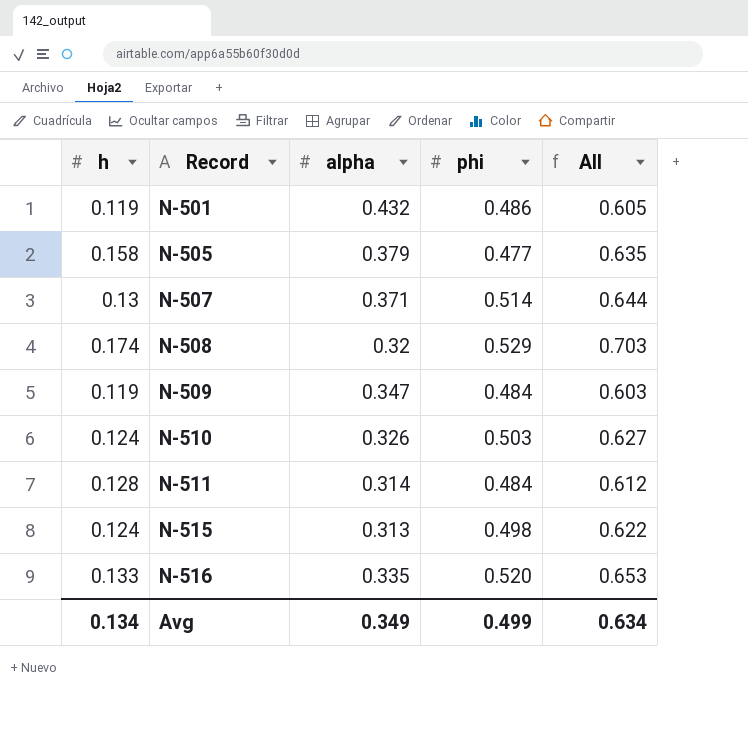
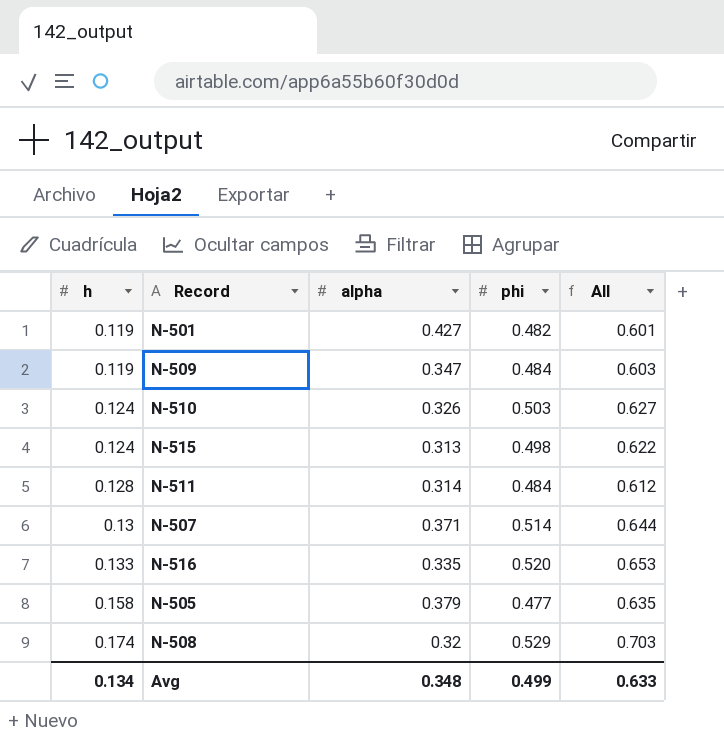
row order: Record ascending -> h ascending
N-501 | alpha: 0.432 -> 0.427
N-501 | phi: 0.486 -> 0.482
N-501 | All: 0.605 -> 0.601
Avg | alpha: 0.349 -> 0.348
Avg | All: 0.634 -> 0.633

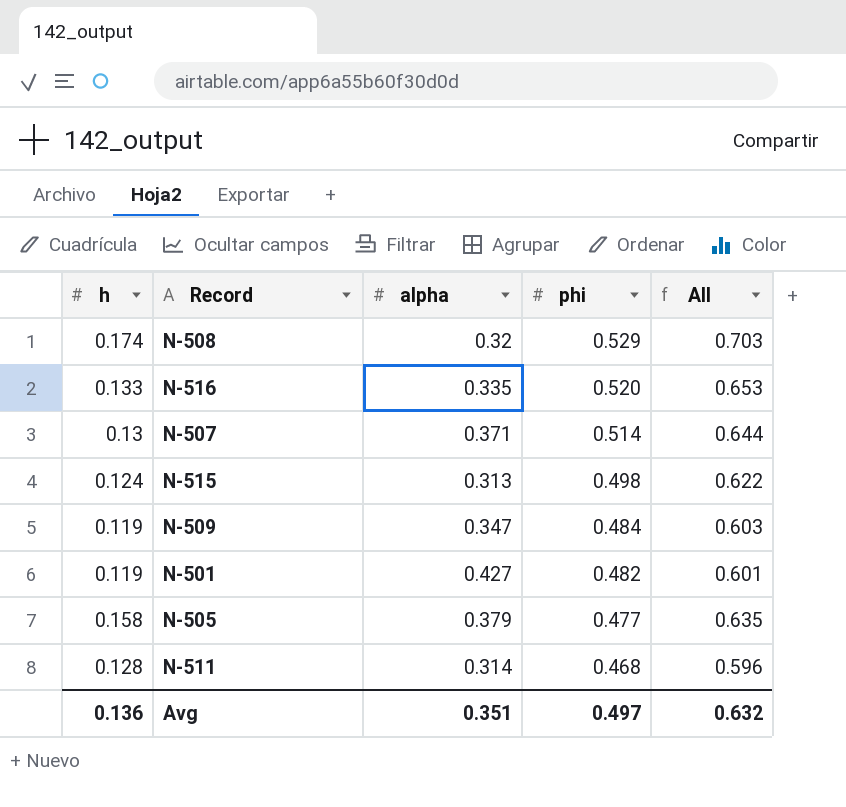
row order: h ascending -> phi descending
row N-510: 0.124 | 0.326 | 0.503 | 0.627 -> none
N-511 | phi: 0.484 -> 0.468
N-511 | All: 0.612 -> 0.596
Avg | h: 0.134 -> 0.136
Avg | alpha: 0.348 -> 0.351
Avg | phi: 0.499 -> 0.497
Avg | All: 0.633 -> 0.632

